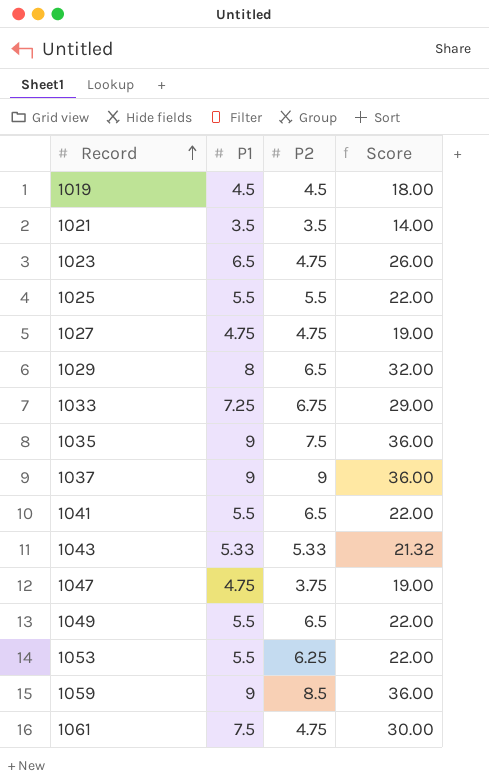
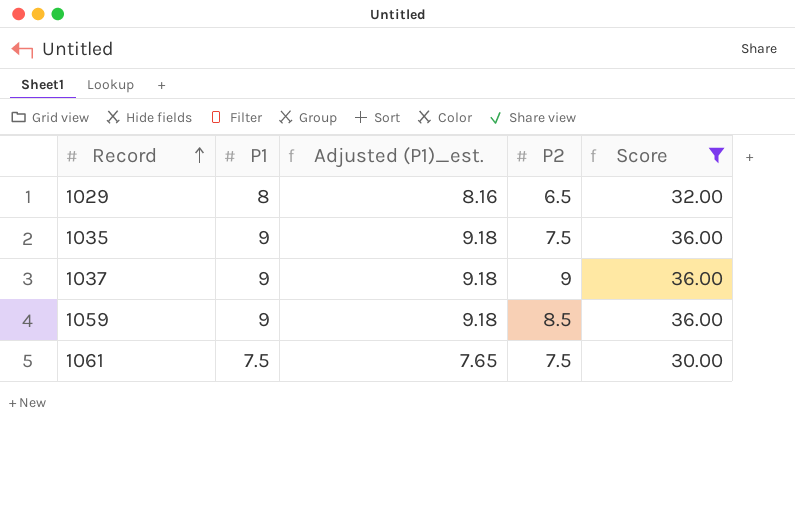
filter: none -> Score >= 30.00
column Adjusted (P1)_est. | formula: none -> [P1] * 1.02
1061 | P2: 4.75 -> 7.5

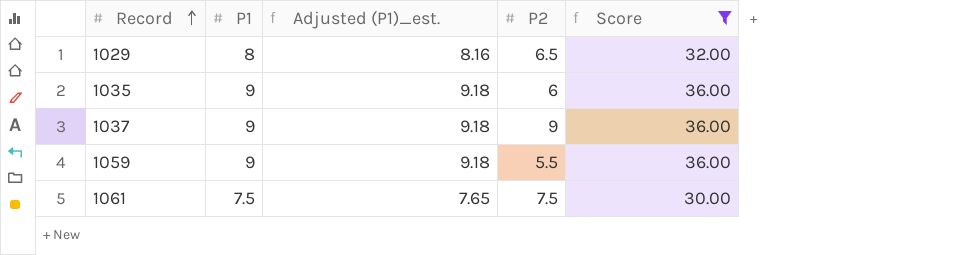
1035 | P2: 7.5 -> 6
1059 | P2: 8.5 -> 5.5

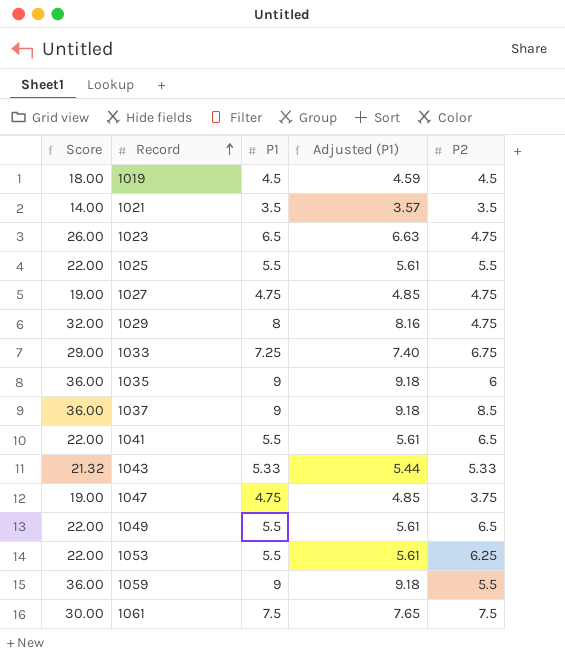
filter: Score >= 30.00 -> none
column Score | position: 5 -> 1
column name: Adjusted (P1)_est. -> Adjusted (P1)
1029 | P2: 6.5 -> 4.75
1037 | P2: 9 -> 8.5

